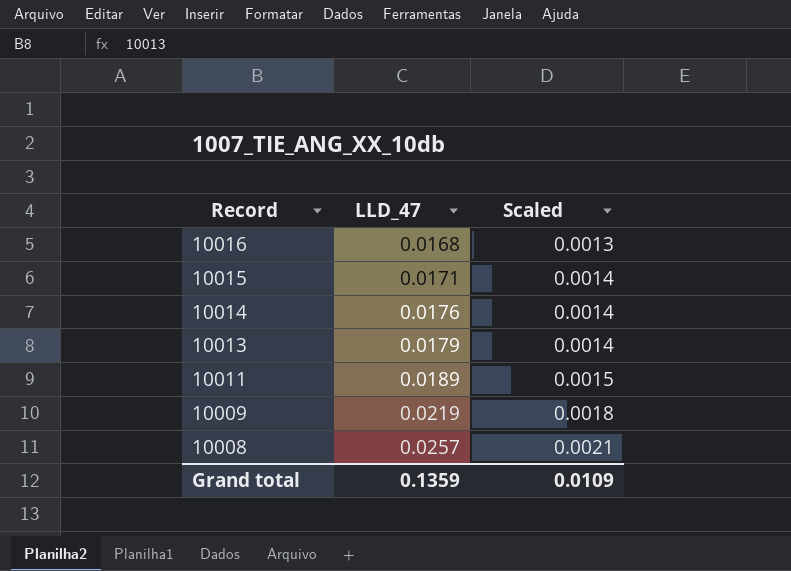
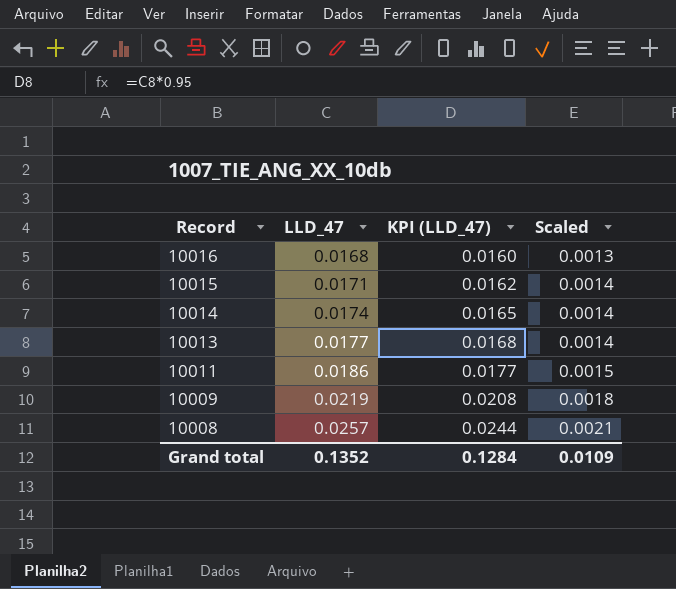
column KPI (LLD_47) | formula: none -> [LLD_47] * 0.95
10014 | LLD_47: 0.0176 -> 0.0174
10013 | LLD_47: 0.0179 -> 0.0177
10011 | LLD_47: 0.0189 -> 0.0186
Grand total | LLD_47: 0.1359 -> 0.1352

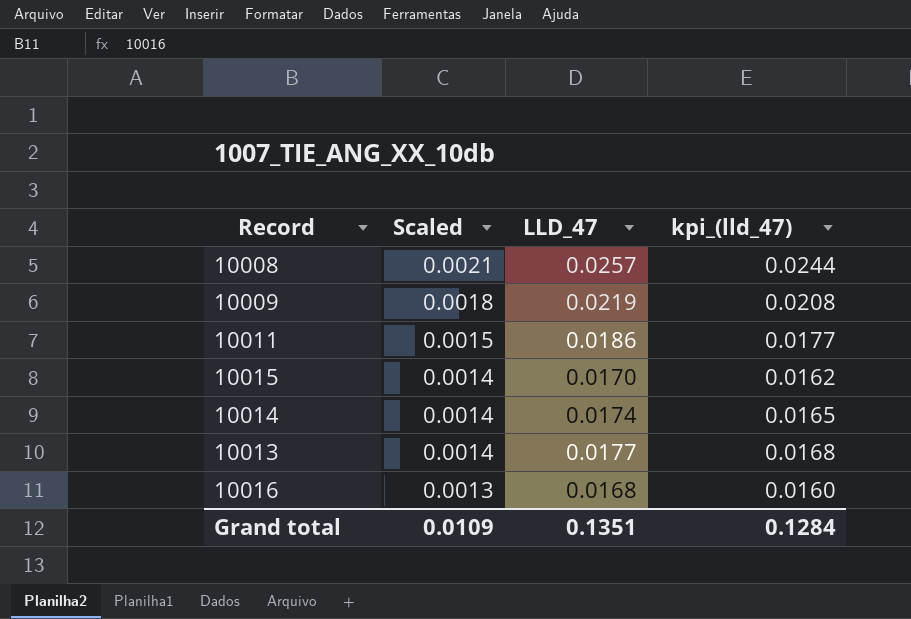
row order: Record descending -> Scaled descending
column Scaled | position: 4 -> 2
column name: KPI (LLD_47) -> kpi_(lld_47)
10015 | LLD_47: 0.0171 -> 0.0170
Grand total | LLD_47: 0.1352 -> 0.1351

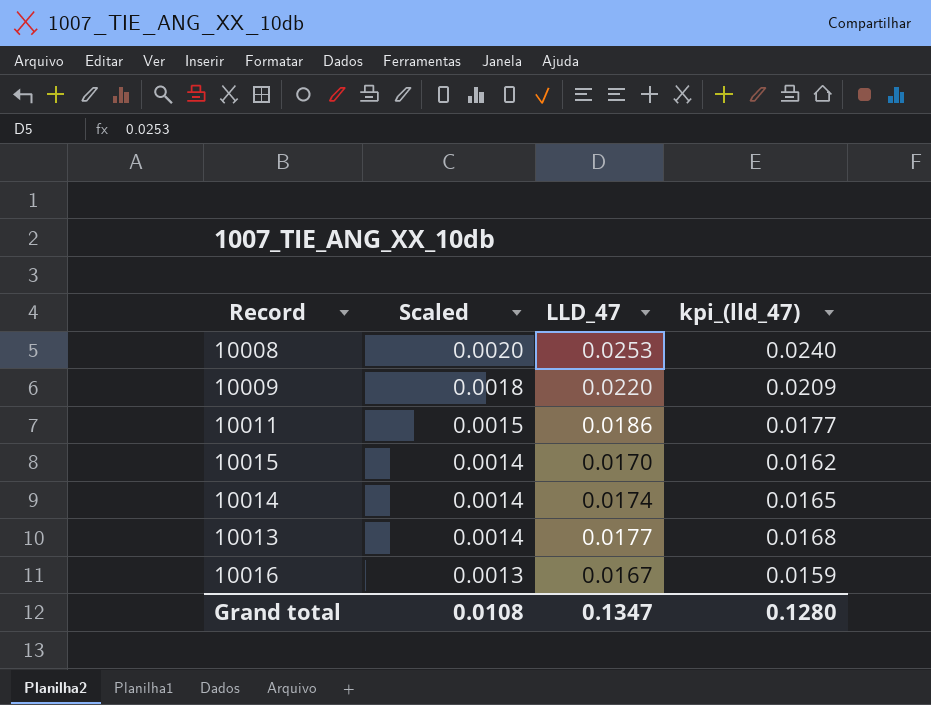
10008 | Scaled: 0.0021 -> 0.0020
10008 | LLD_47: 0.0257 -> 0.0253
10008 | kpi_(lld_47): 0.0244 -> 0.0240
10009 | LLD_47: 0.0219 -> 0.0220
10009 | kpi_(lld_47): 0.0208 -> 0.0209
10016 | LLD_47: 0.0168 -> 0.0167
10016 | kpi_(lld_47): 0.0160 -> 0.0159
Grand total | Scaled: 0.0109 -> 0.0108
Grand total | LLD_47: 0.1351 -> 0.1347
Grand total | kpi_(lld_47): 0.1284 -> 0.1280

